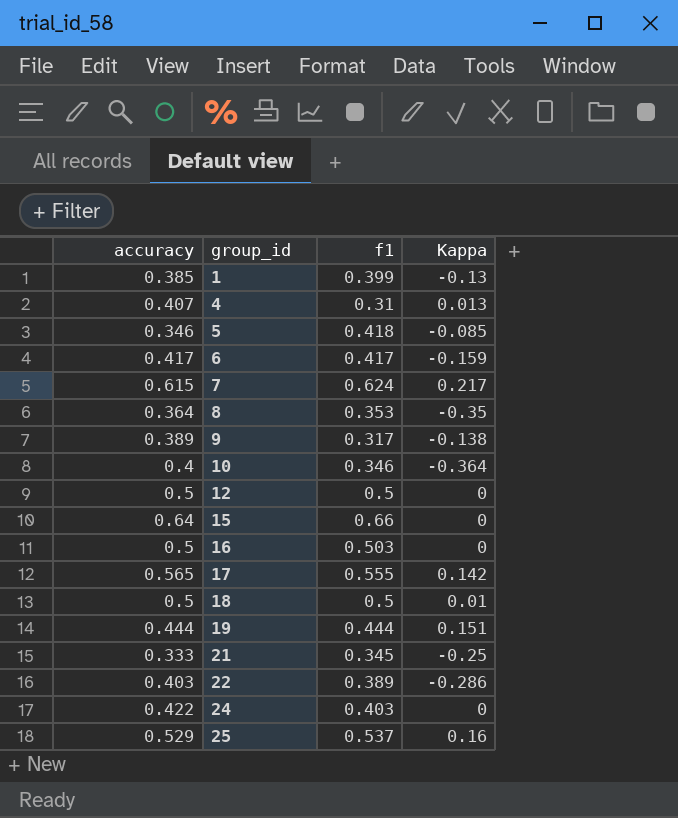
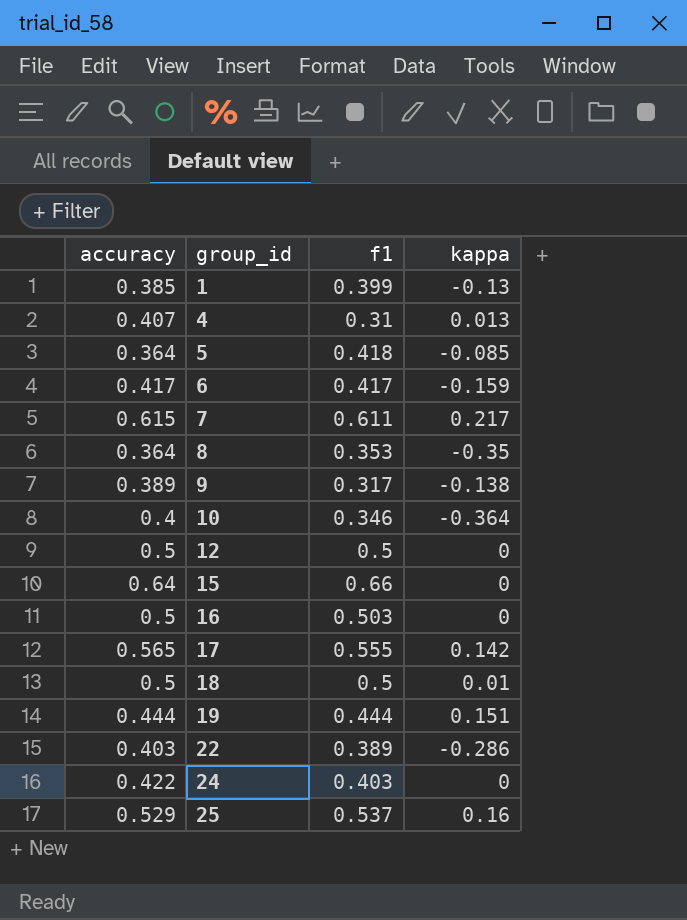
column name: Kappa -> kappa
row 21: 0.333 | 0.345 | -0.25 -> none
5 | accuracy: 0.346 -> 0.364
7 | f1: 0.624 -> 0.611

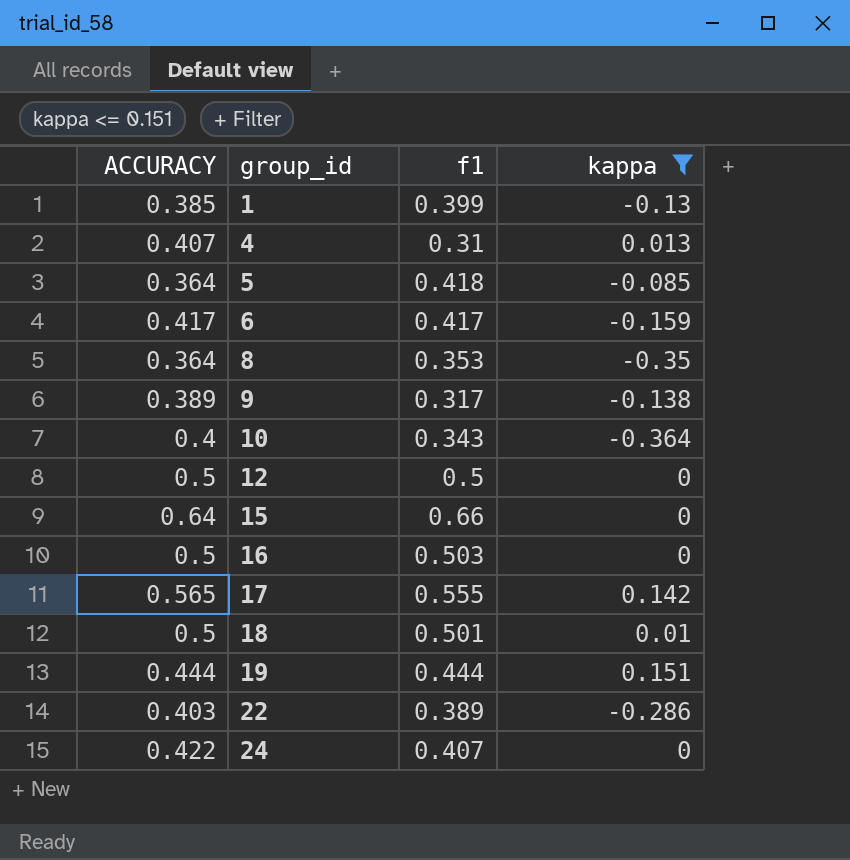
filter: none -> kappa <= 0.151
column name: accuracy -> ACCURACY
10 | f1: 0.346 -> 0.343
18 | f1: 0.5 -> 0.501
24 | f1: 0.403 -> 0.407

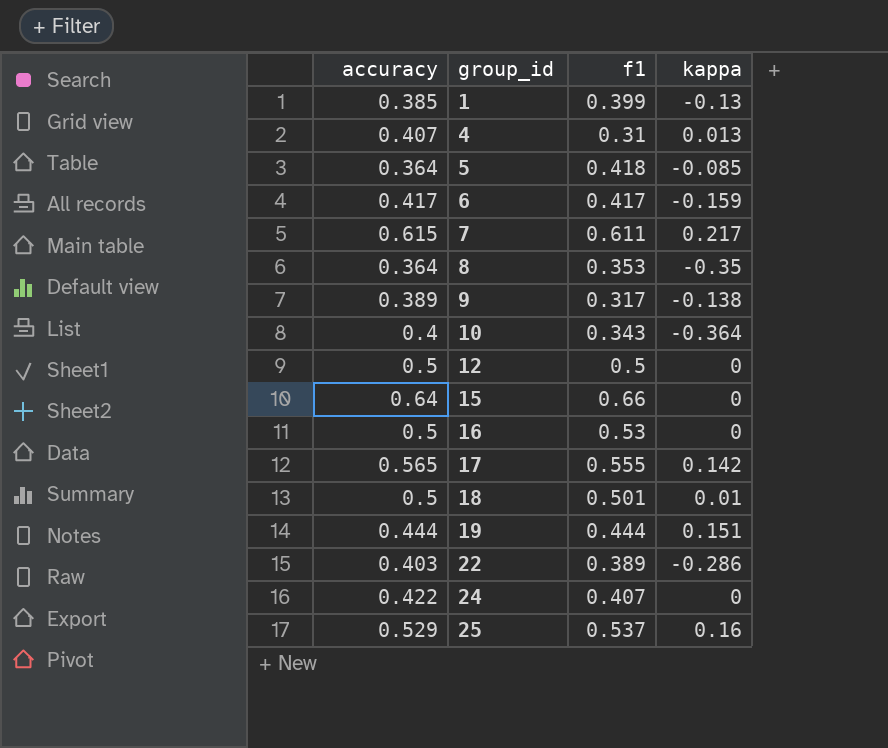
filter: kappa <= 0.151 -> none
column name: ACCURACY -> accuracy
16 | f1: 0.503 -> 0.53

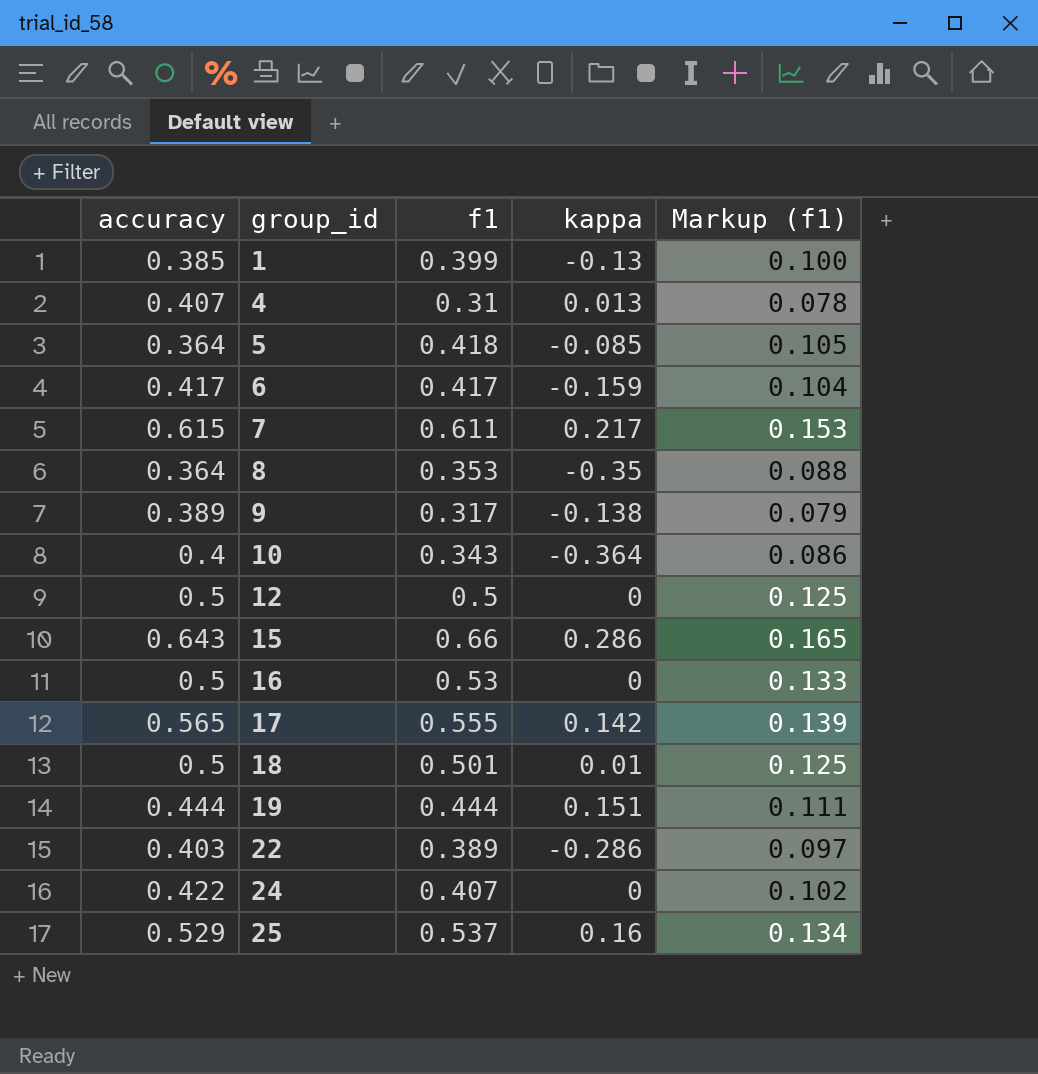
column Markup (f1) | formula: none -> [f1] * 0.25
15 | accuracy: 0.64 -> 0.643
15 | kappa: 0 -> 0.286

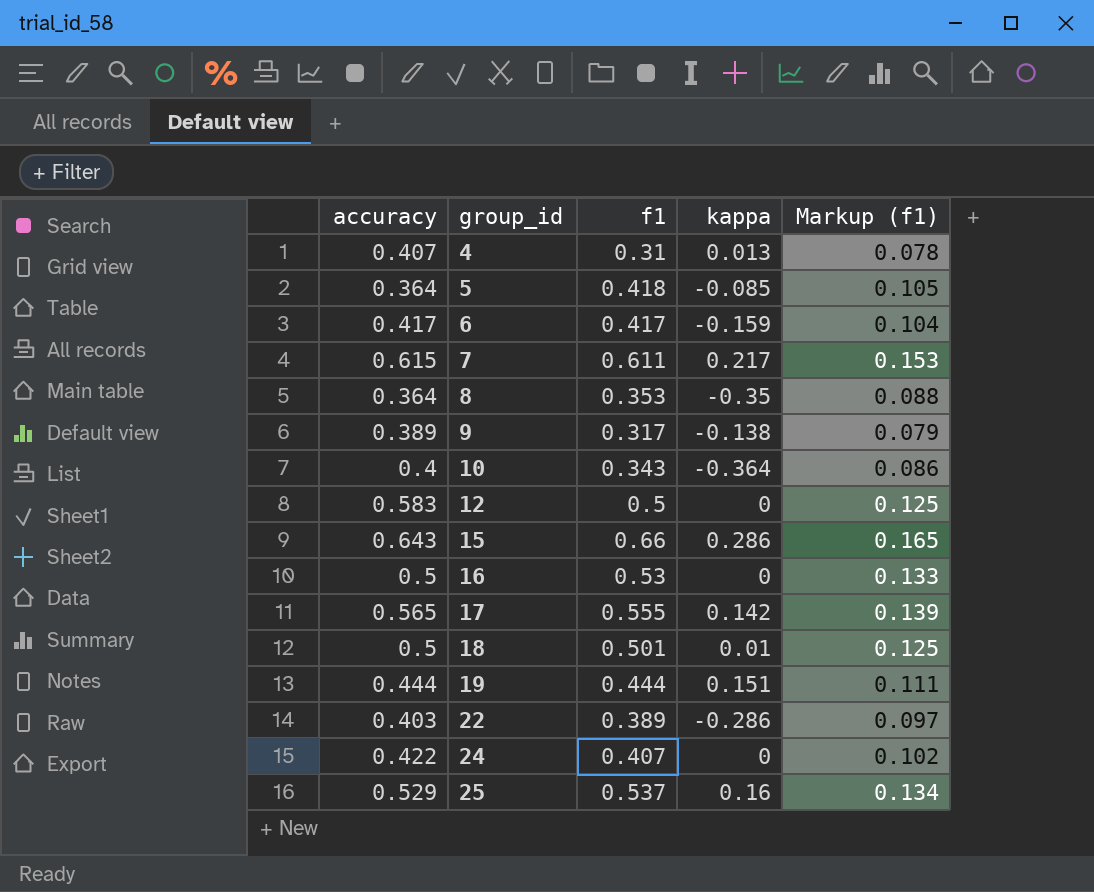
row 1: 0.385 | 0.399 | -0.13 | 0.100 -> none
12 | accuracy: 0.5 -> 0.583

